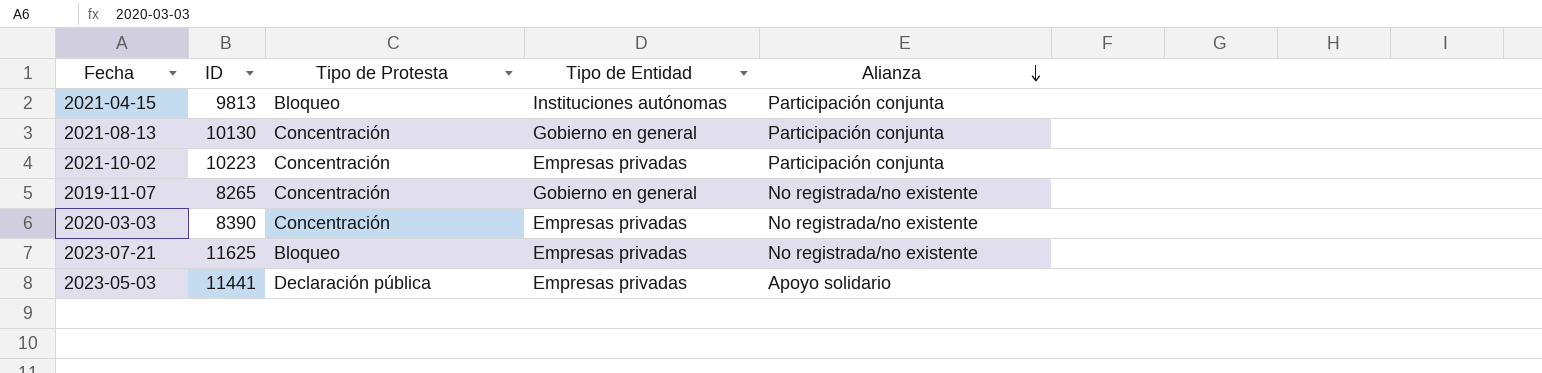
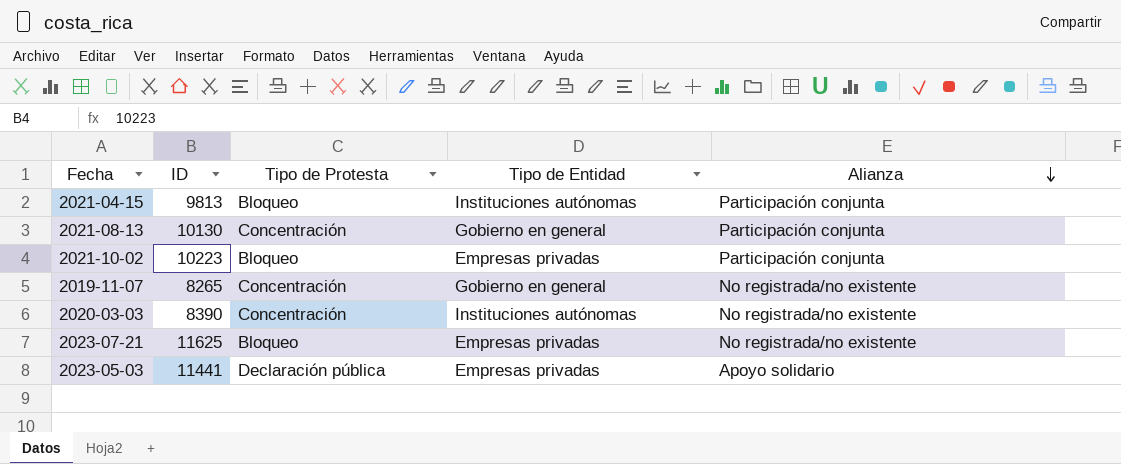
2021-10-02 | Tipo de Protesta: Concentración -> Bloqueo
2020-03-03 | Tipo de Entidad: Empresas privadas -> Instituciones autónomas

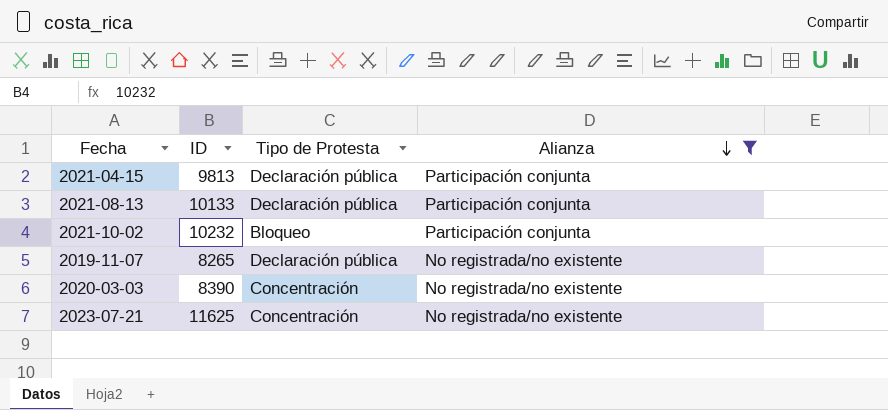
filter: none -> Alianza != Apoyo solidario
column Tipo de Entidad | position: 4 -> none
2021-04-15 | Tipo de Protesta: Bloqueo -> Declaración pública
2021-08-13 | ID: 10130 -> 10133
2021-08-13 | Tipo de Protesta: Concentración -> Declaración pública
2021-10-02 | ID: 10223 -> 10232
2019-11-07 | Tipo de Protesta: Concentración -> Declaración pública
2023-07-21 | Tipo de Protesta: Bloqueo -> Concentración

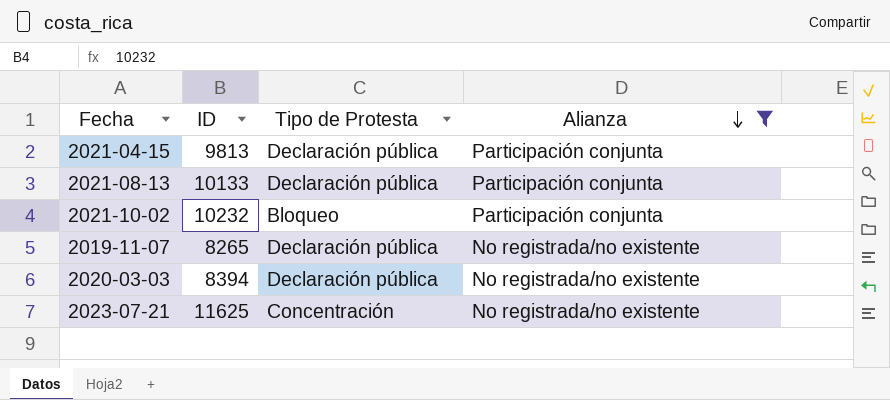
2020-03-03 | ID: 8390 -> 8394
2020-03-03 | Tipo de Protesta: Concentración -> Declaración pública

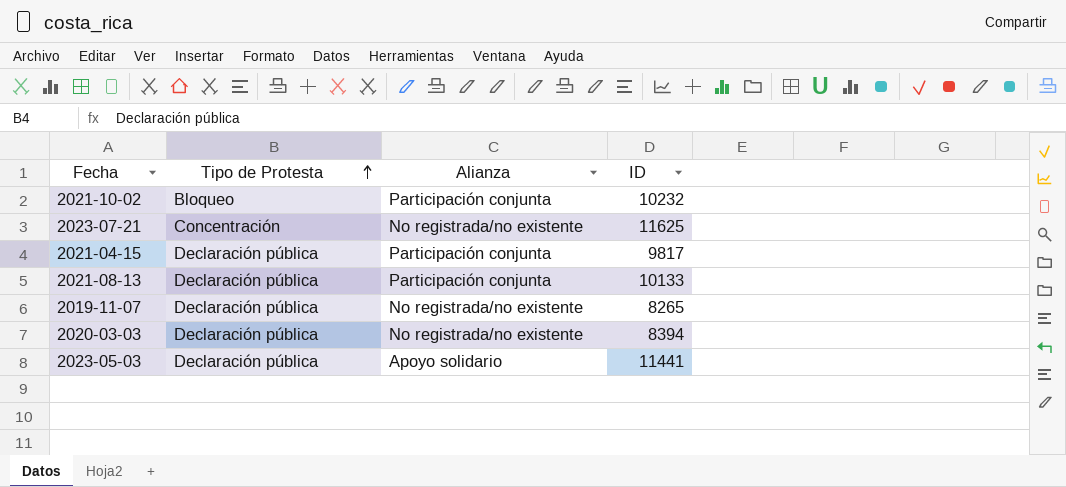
filter: Alianza != Apoyo solidario -> none
row order: Alianza descending -> Tipo de Protesta ascending
column ID | position: 2 -> 4
2021-04-15 | ID: 9813 -> 9817

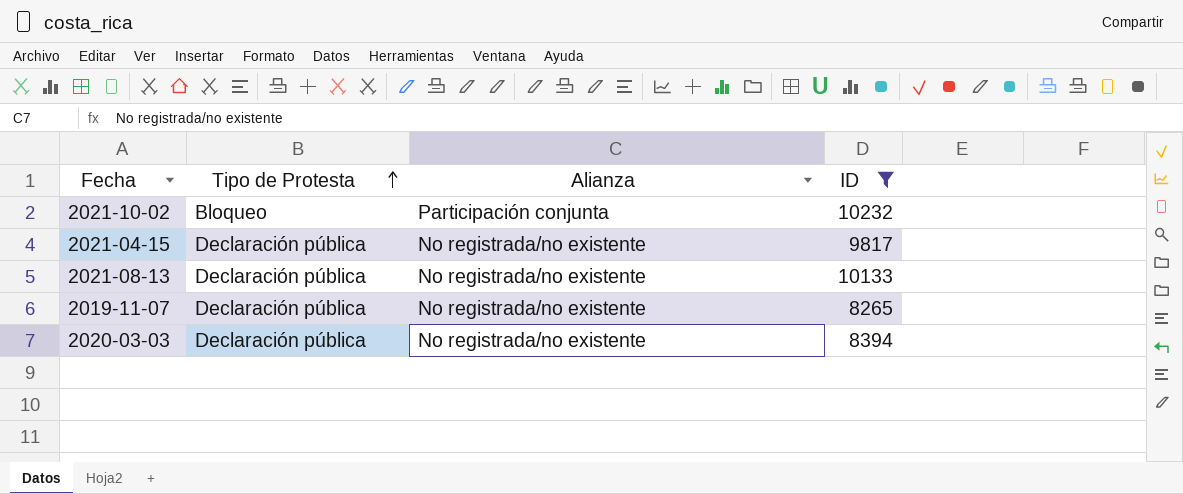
filter: none -> ID <= 10232
2021-04-15 | Alianza: Participación conjunta -> No registrada/no existente
2021-08-13 | Alianza: Participación conjunta -> No registrada/no existente

